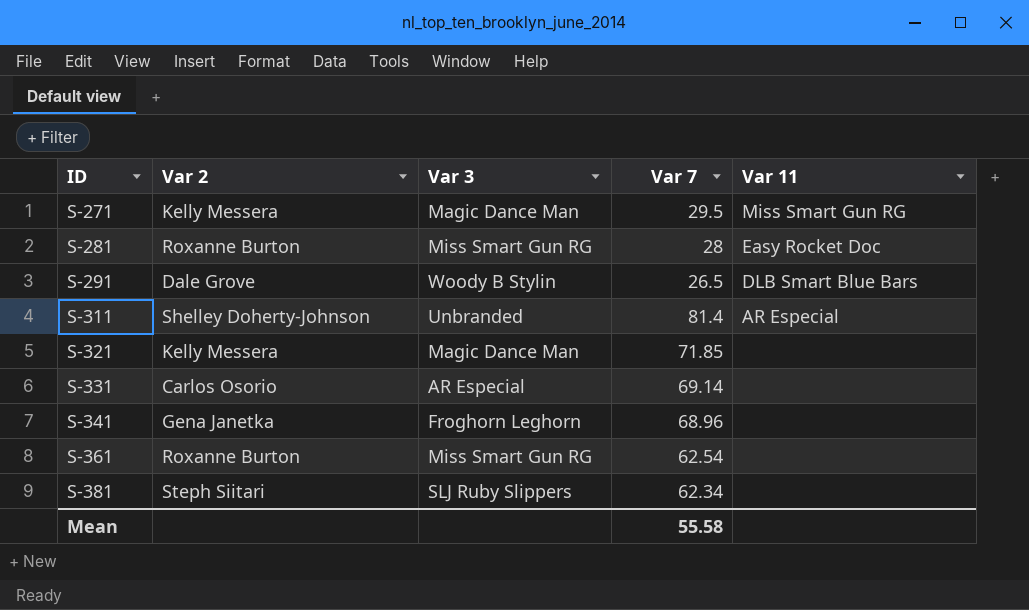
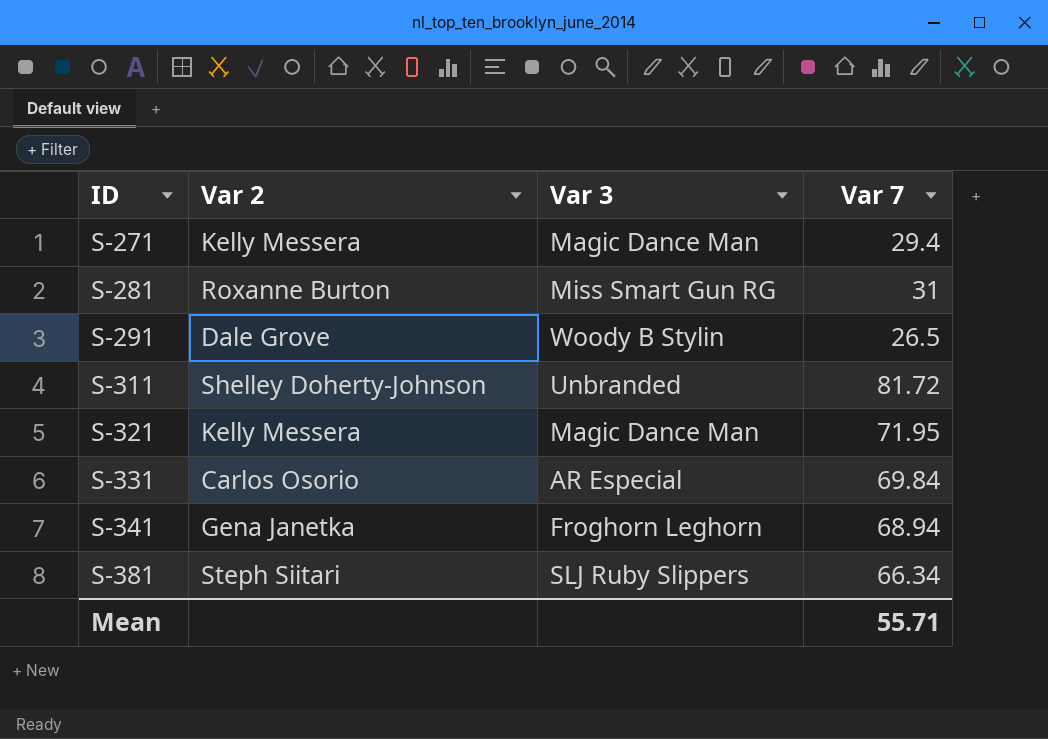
column Var 11 | position: 5 -> none
row S-361: Roxanne Burton | Miss Smart Gun RG | 62.54 | none -> none
S-271 | Var 7: 29.5 -> 29.4
S-281 | Var 7: 28 -> 31
S-311 | Var 7: 81.4 -> 81.72
S-321 | Var 7: 71.85 -> 71.95
S-331 | Var 7: 69.14 -> 69.84
S-341 | Var 7: 68.96 -> 68.94
S-381 | Var 7: 62.34 -> 66.34
Mean | Var 7: 55.58 -> 55.71

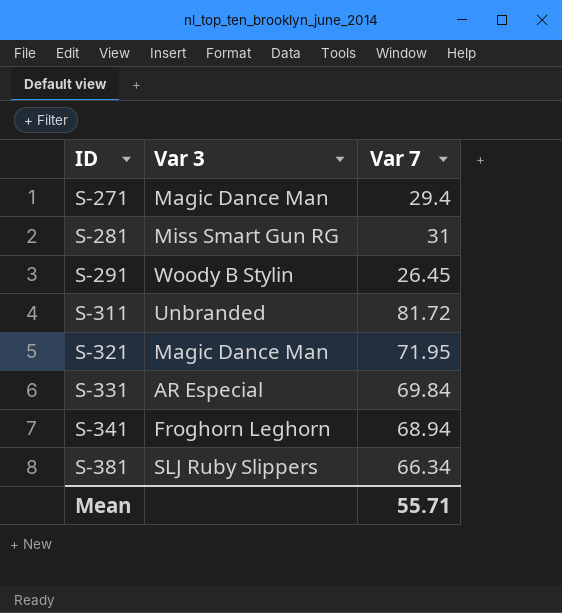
column Var 2 | position: 2 -> none
S-291 | Var 7: 26.5 -> 26.45

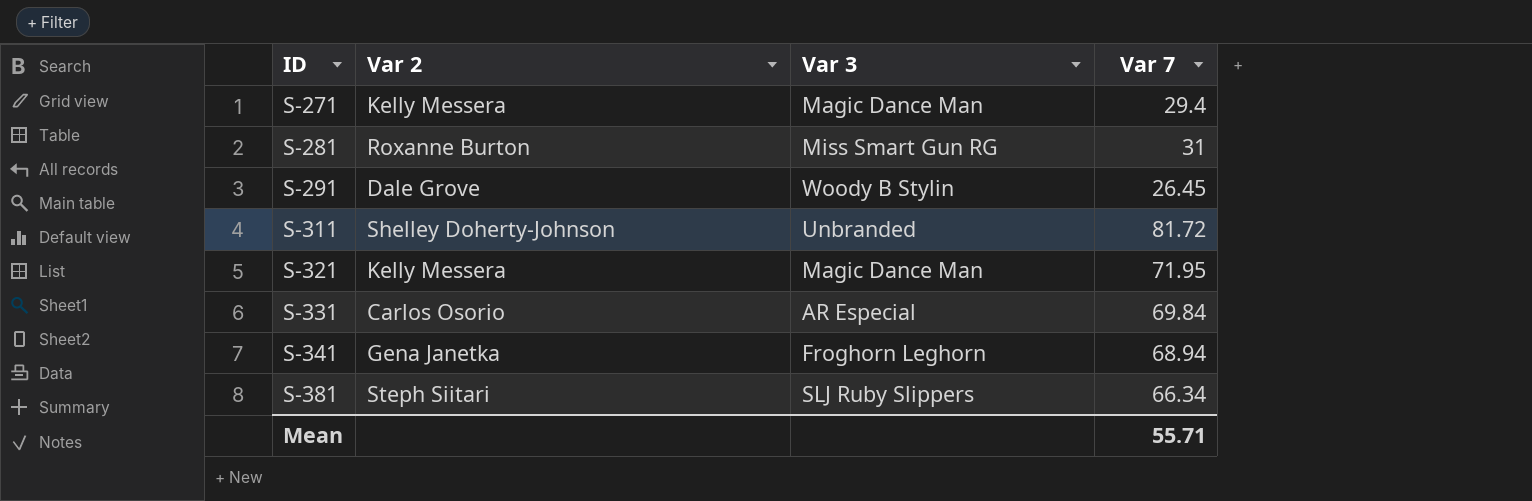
column Var 2 | position: none -> 2

